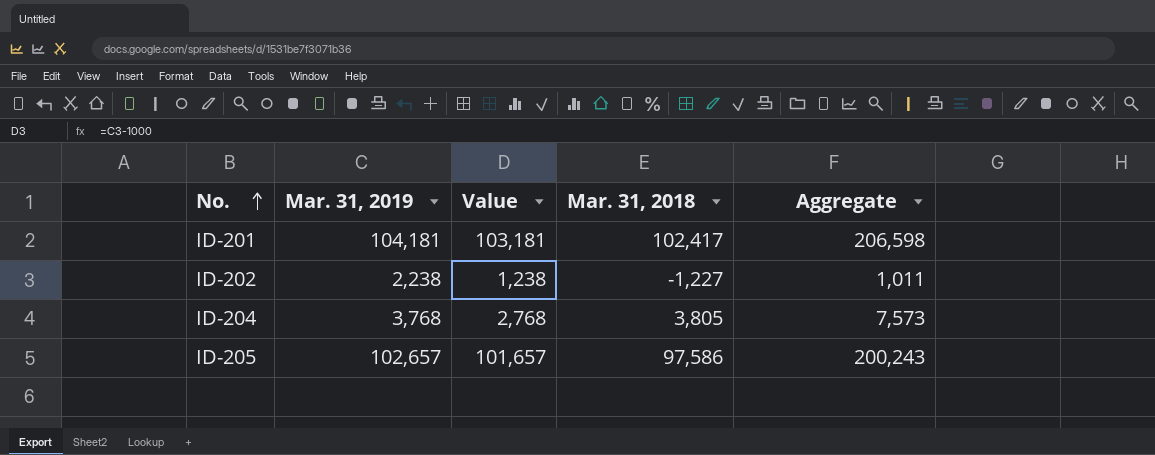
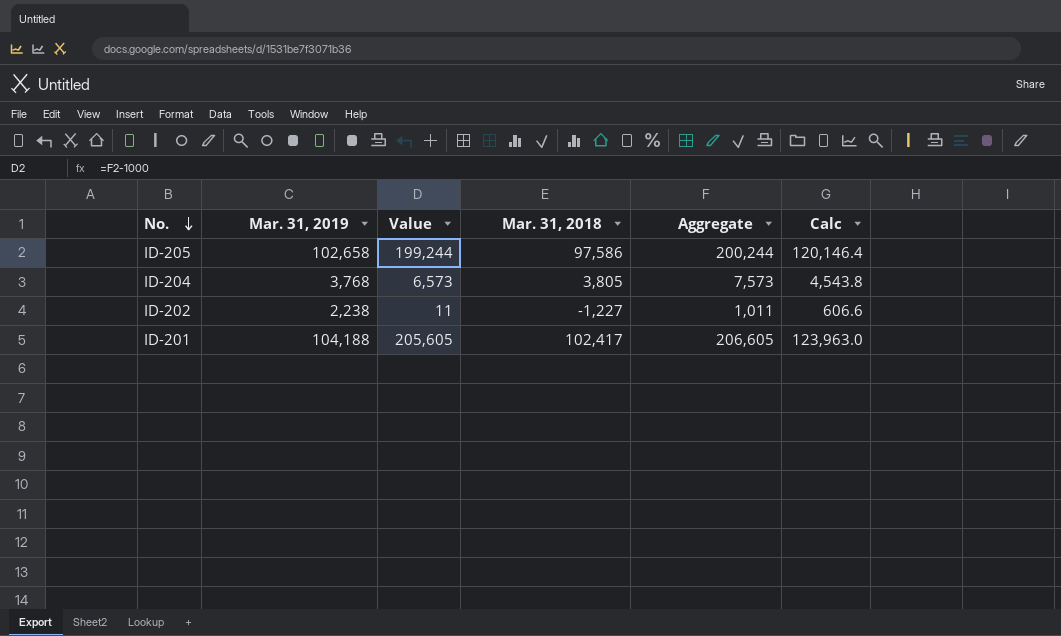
row order: No. ascending -> No. descending
column Value | formula: [Mar. 31, 2019] - 1000 -> [Aggregate] - 1000
column Calc | formula: none -> [Aggregate] * 0.6
ID-205 | Mar. 31, 2019: 102,657 -> 102,658
ID-205 | Aggregate: 200,243 -> 200,244
ID-201 | Mar. 31, 2019: 104,181 -> 104,188
ID-201 | Aggregate: 206,598 -> 206,605

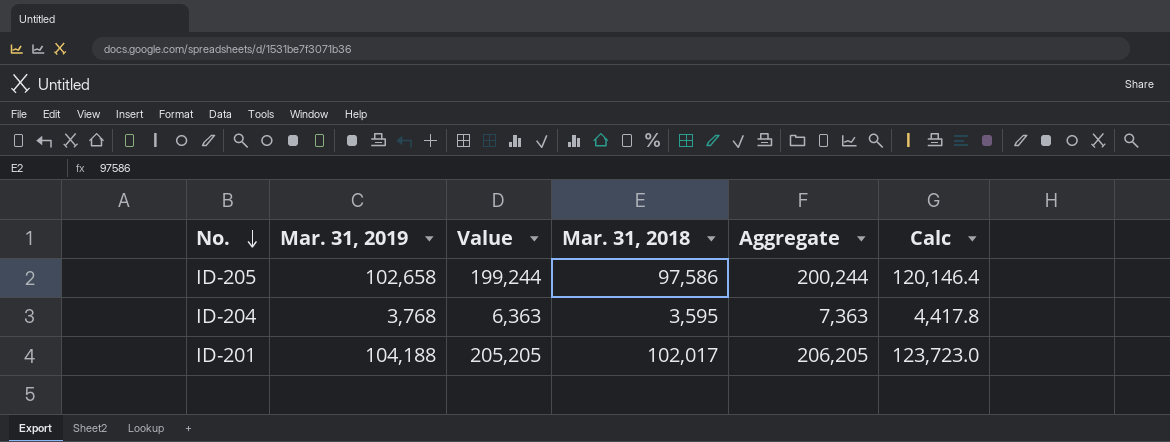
row ID-202: 2,238 | 11 | -1,227 | 1,011 | 606.6 -> none
ID-204 | Value: 6,573 -> 6,363
ID-204 | Mar. 31, 2018: 3,805 -> 3,595
ID-204 | Aggregate: 7,573 -> 7,363
ID-204 | Calc: 4,543.8 -> 4,417.8
ID-201 | Value: 205,605 -> 205,205
ID-201 | Mar. 31, 2018: 102,417 -> 102,017
ID-201 | Aggregate: 206,605 -> 206,205
ID-201 | Calc: 123,963.0 -> 123,723.0

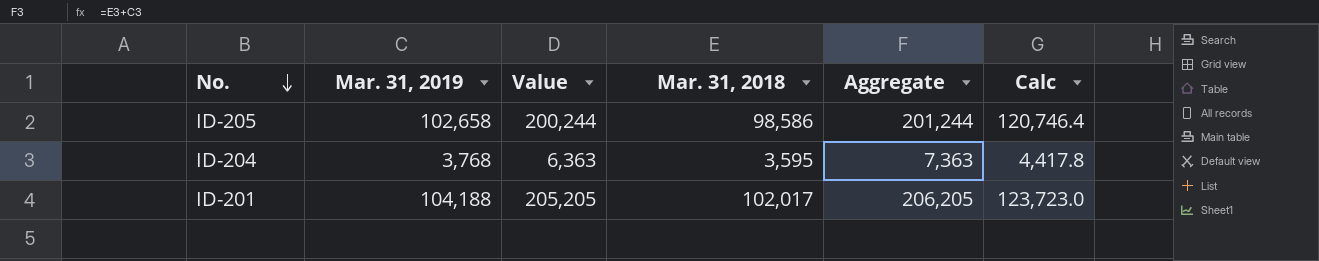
ID-205 | Value: 199,244 -> 200,244
ID-205 | Mar. 31, 2018: 97,586 -> 98,586
ID-205 | Aggregate: 200,244 -> 201,244
ID-205 | Calc: 120,146.4 -> 120,746.4

